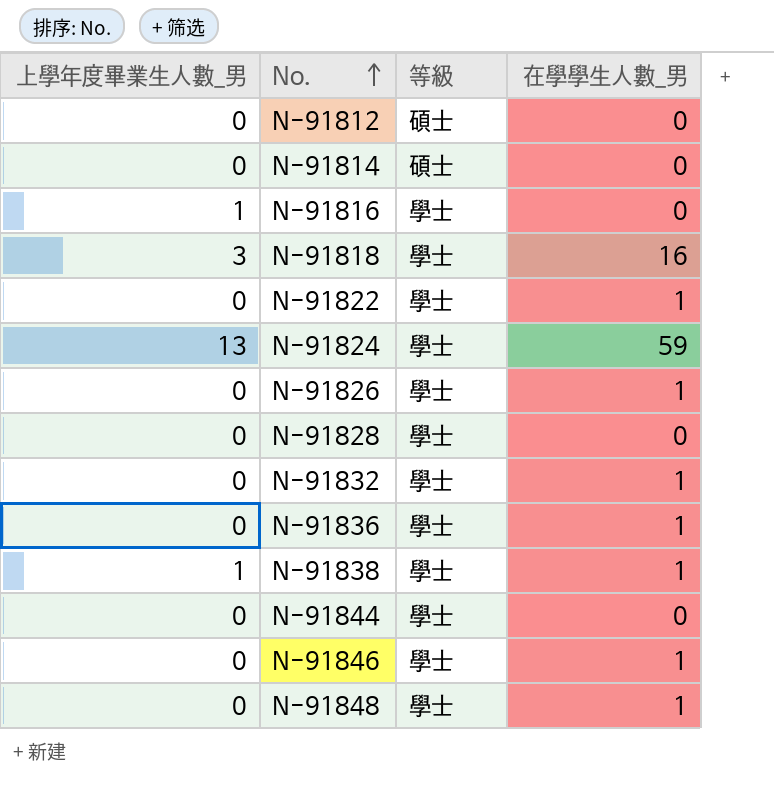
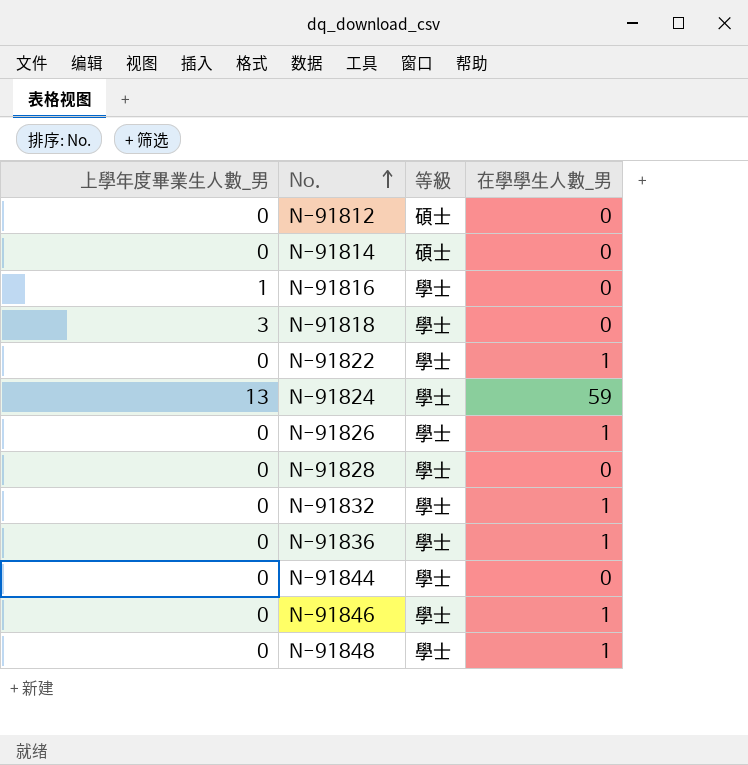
row N-91838: 1 | 學士 | 1 -> none
N-91818 | 在學學生人數_男: 16 -> 0

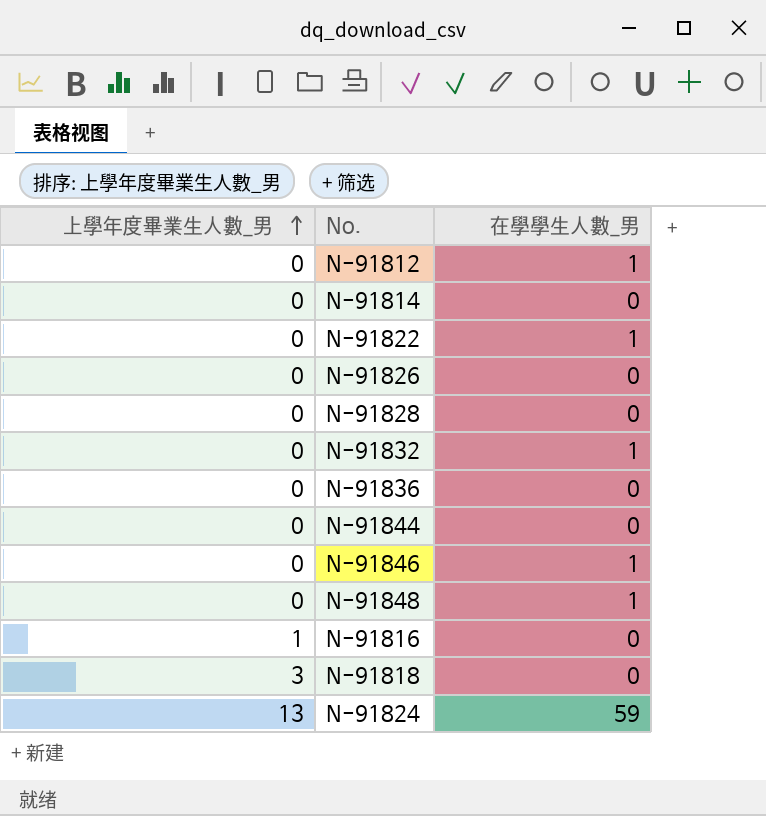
row order: No. ascending -> 上學年度畢業生人數_男 ascending
column 等級 | position: 3 -> none
N-91812 | 在學學生人數_男: 0 -> 1
N-91826 | 在學學生人數_男: 1 -> 0
N-91836 | 在學學生人數_男: 1 -> 0

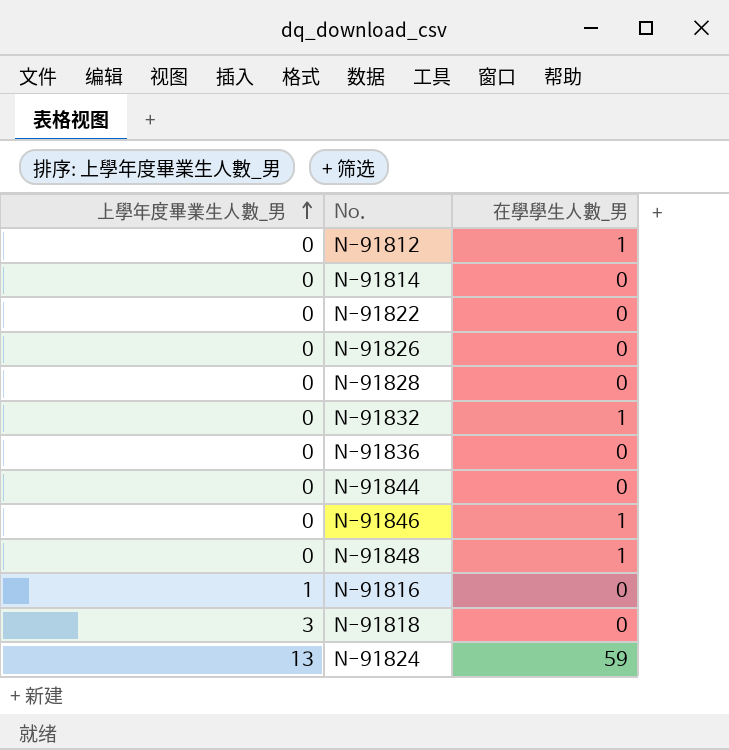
N-91822 | 在學學生人數_男: 1 -> 0

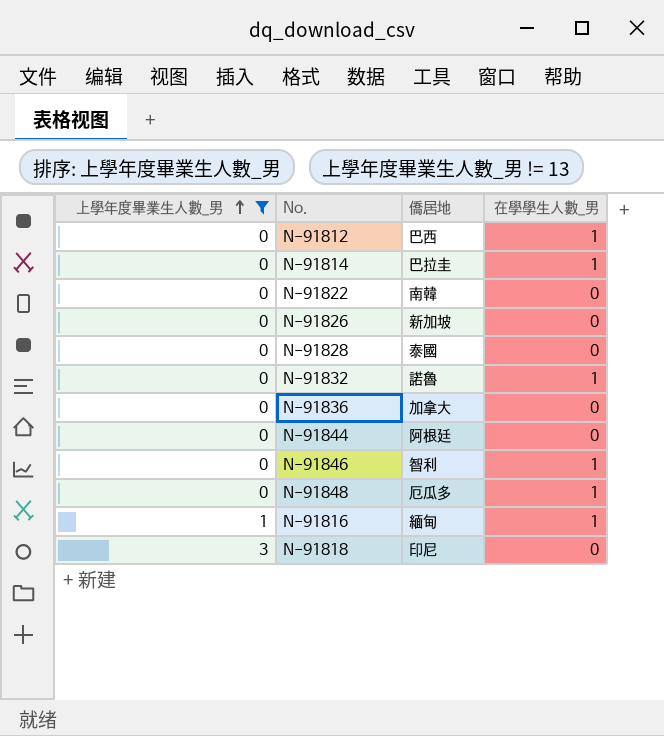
filter: none -> 上學年度畢業生人數_男 != 13
column 僑居地 | position: none -> 3
N-91814 | 在學學生人數_男: 0 -> 1
N-91816 | 在學學生人數_男: 0 -> 1

